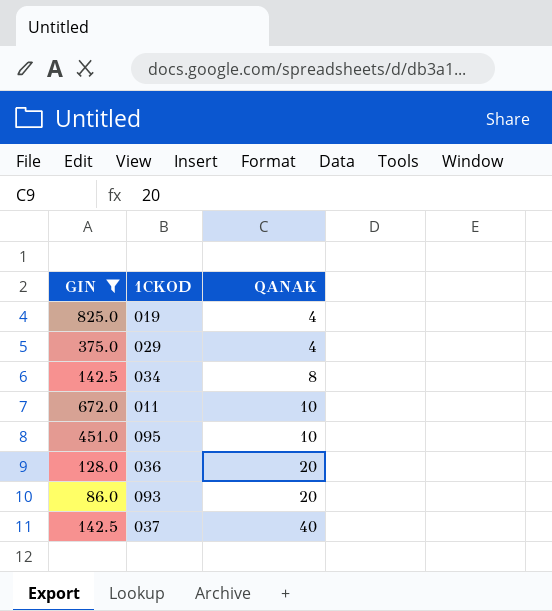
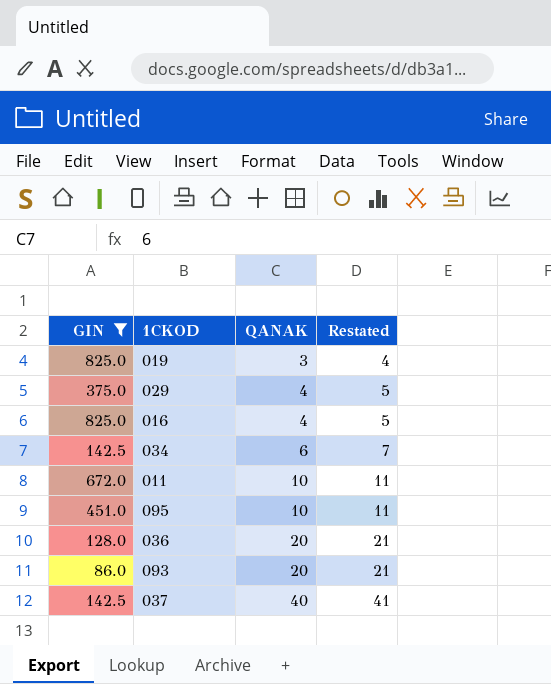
column Restated | formula: none -> [QANAK] + 1
019 | QANAK: 4 -> 3
row 016: none -> 825.0 | 4 | 5
034 | QANAK: 8 -> 6

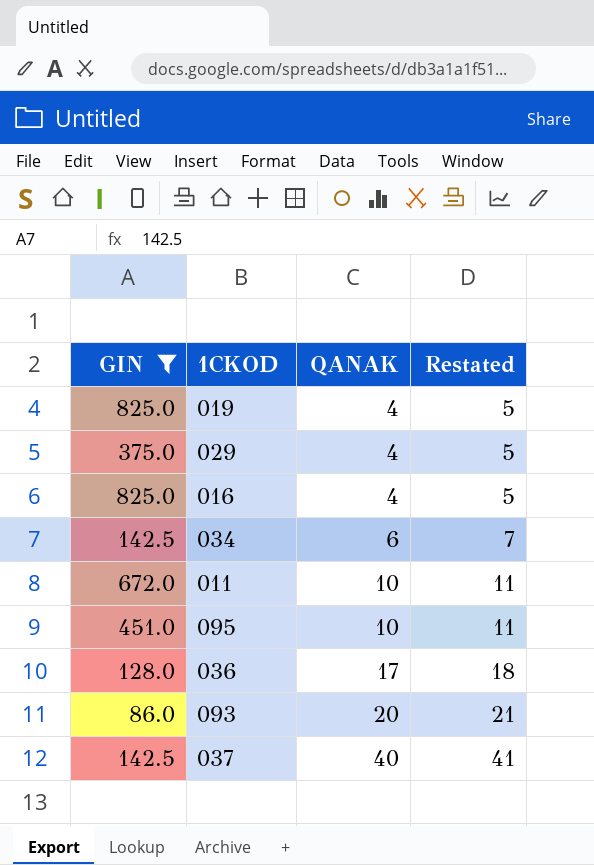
019 | QANAK: 3 -> 4
019 | Restated: 4 -> 5
036 | QANAK: 20 -> 17
036 | Restated: 21 -> 18

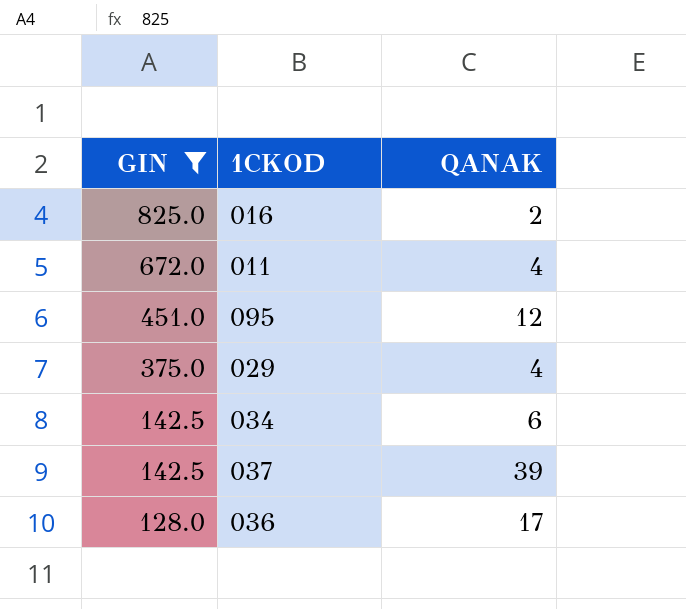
row order: QANAK ascending -> GIN descending
column Restated | formula: [QANAK] + 1 -> none
row 019: 825.0 | 4 | 5 -> none
row 093: 86.0 | 20 | 21 -> none
016 | QANAK: 4 -> 2
011 | QANAK: 10 -> 4
095 | QANAK: 10 -> 12
037 | QANAK: 40 -> 39

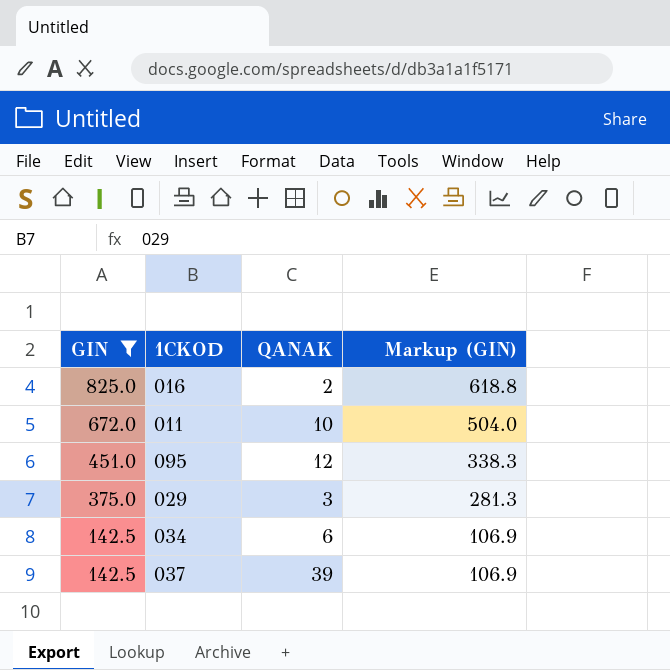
column Markup (GIN) | formula: none -> [GIN] * 0.75
row 036: 128.0 | 17 -> none
011 | QANAK: 4 -> 10
029 | QANAK: 4 -> 3

